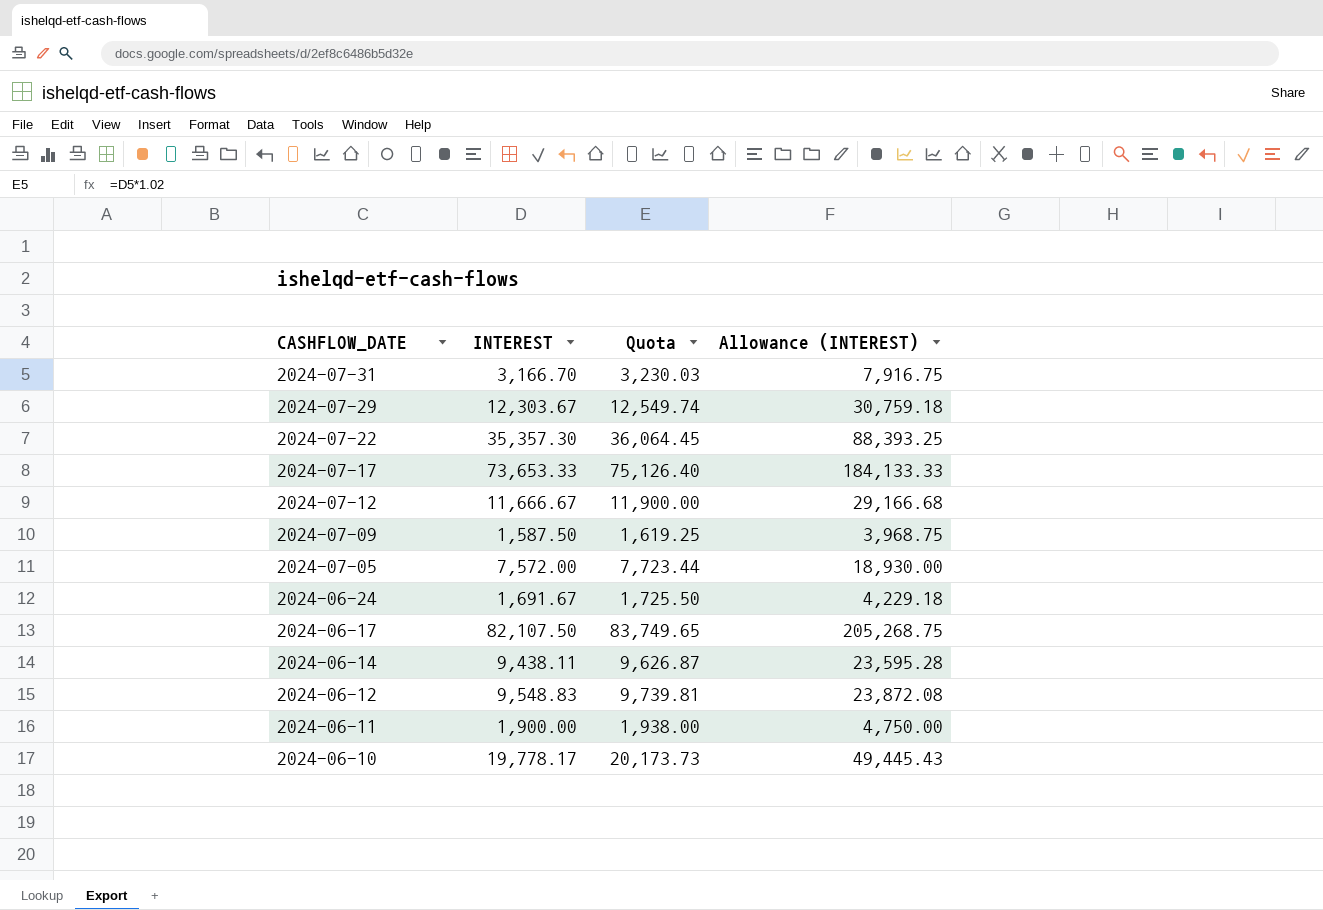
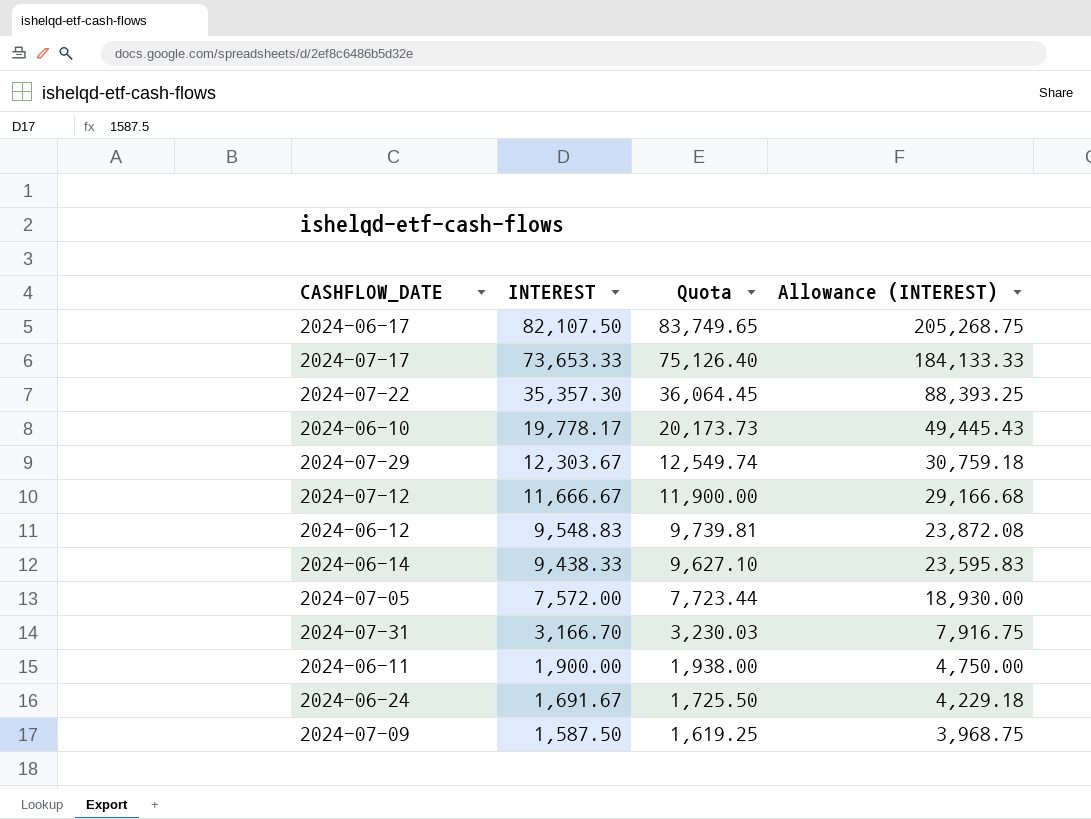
row order: CASHFLOW_DATE descending -> INTEREST descending
2024-06-14 | INTEREST: 9,438.11 -> 9,438.33
2024-06-14 | Quota: 9,626.87 -> 9,627.10
2024-06-14 | Allowance (INTEREST): 23,595.28 -> 23,595.83

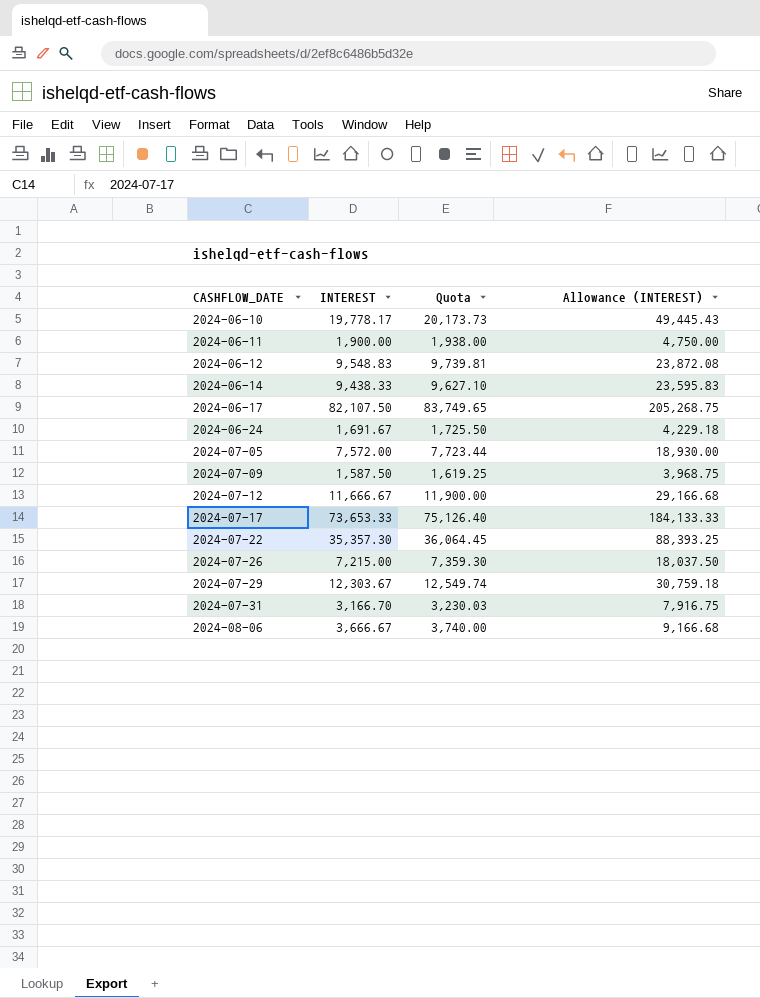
row order: INTEREST descending -> CASHFLOW_DATE ascending
row 2024-07-26: none -> 7,215.00 | 7,359.30 | 18,037.50
row 2024-08-06: none -> 3,666.67 | 3,740.00 | 9,166.68

